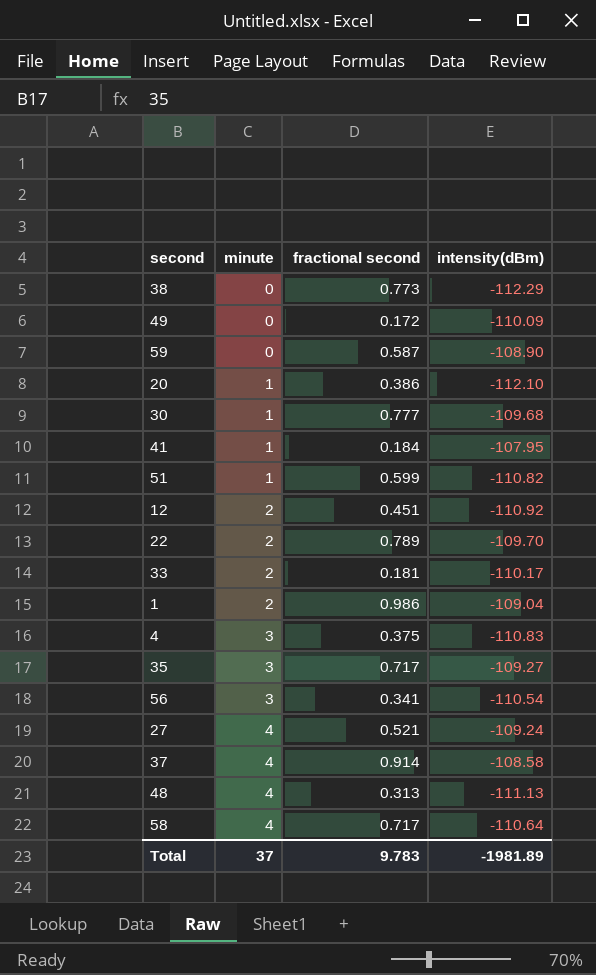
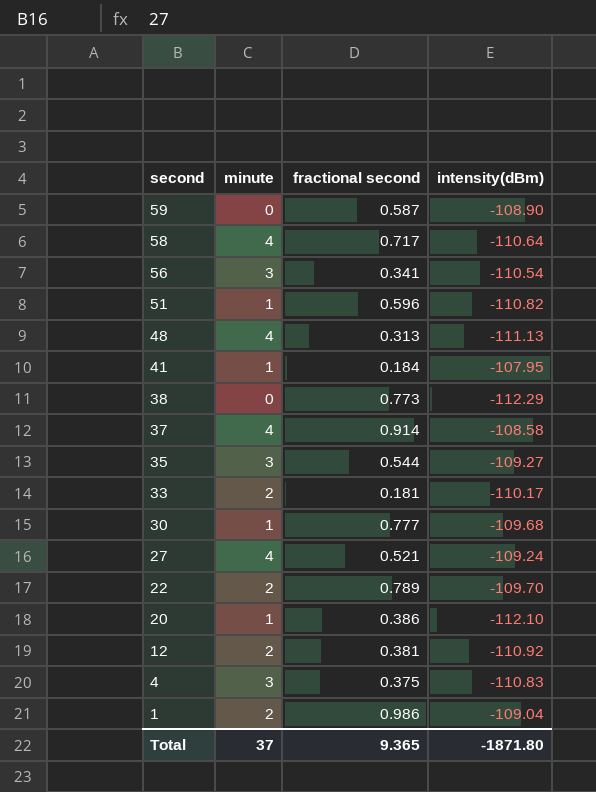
row order: minute ascending -> second descending
row 49: 0 | 0.172 | -110.09 -> none
51 | fractional second: 0.599 -> 0.596
35 | fractional second: 0.717 -> 0.544
12 | fractional second: 0.451 -> 0.381
Total | fractional second: 9.783 -> 9.365
Total | intensity(dBm): -1981.89 -> -1871.80

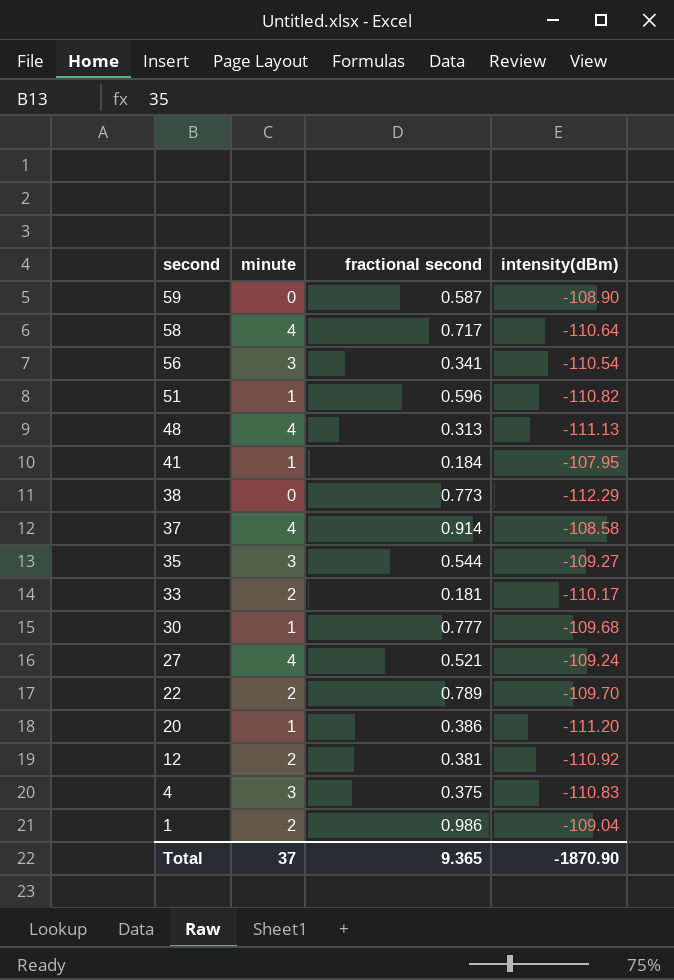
20 | intensity(dBm): -112.10 -> -111.20
Total | intensity(dBm): -1871.80 -> -1870.90

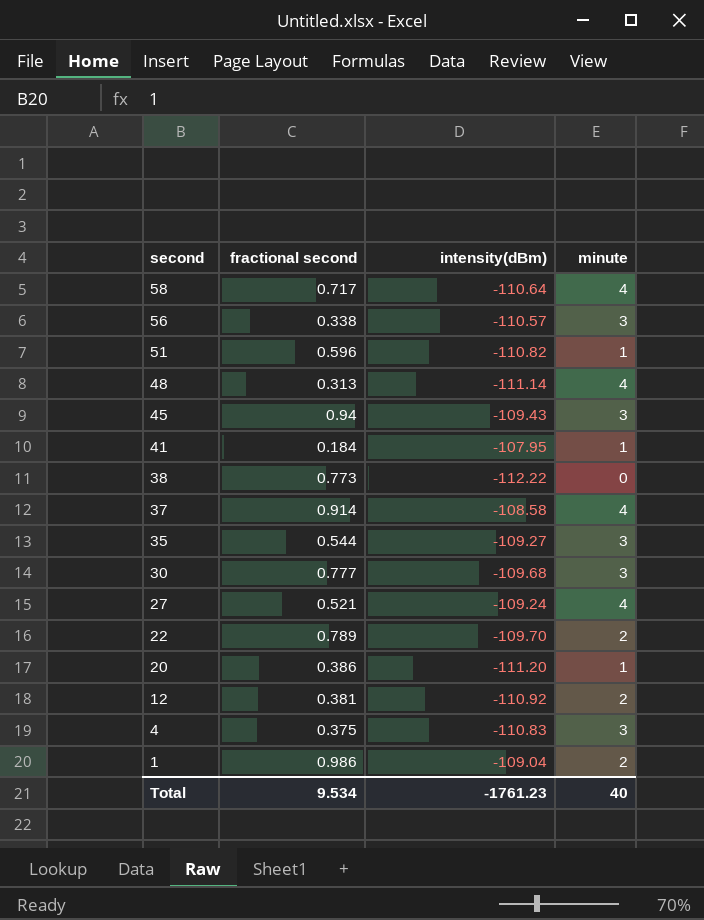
column minute | position: 2 -> 4
row 59: 0 | 0.587 | -108.90 -> none
row 33: 2 | 0.181 | -110.17 -> none
56 | fractional second: 0.341 -> 0.338
56 | intensity(dBm): -110.54 -> -110.57
48 | intensity(dBm): -111.13 -> -111.14
row 45: none -> 0.94 | -109.43 | 3
38 | intensity(dBm): -112.29 -> -112.22
30 | minute: 1 -> 3
Total | fractional second: 9.365 -> 9.534
Total | intensity(dBm): -1870.90 -> -1761.23
Total | minute: 37 -> 40

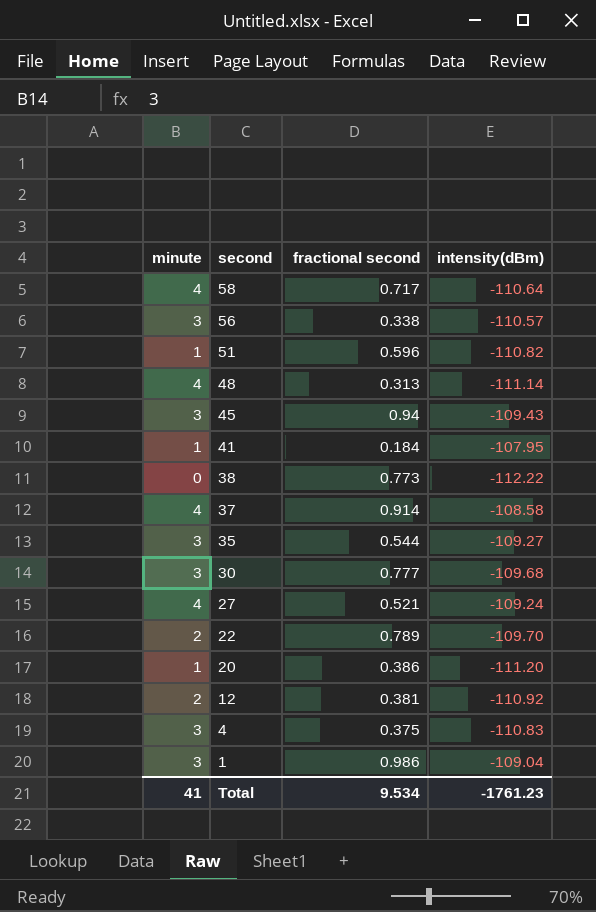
column minute | position: 4 -> 1
1 | minute: 2 -> 3
Total | minute: 40 -> 41

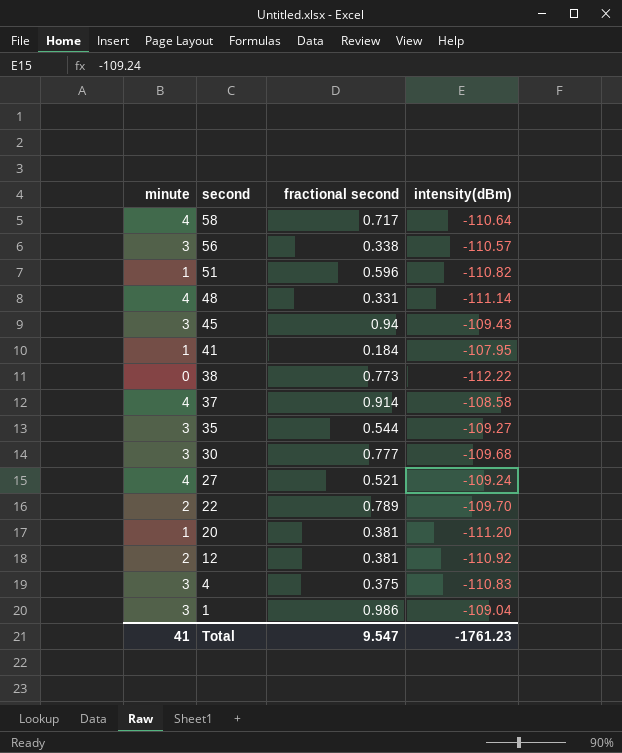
48 | fractional second: 0.313 -> 0.331
20 | fractional second: 0.386 -> 0.381
Total | fractional second: 9.534 -> 9.547

